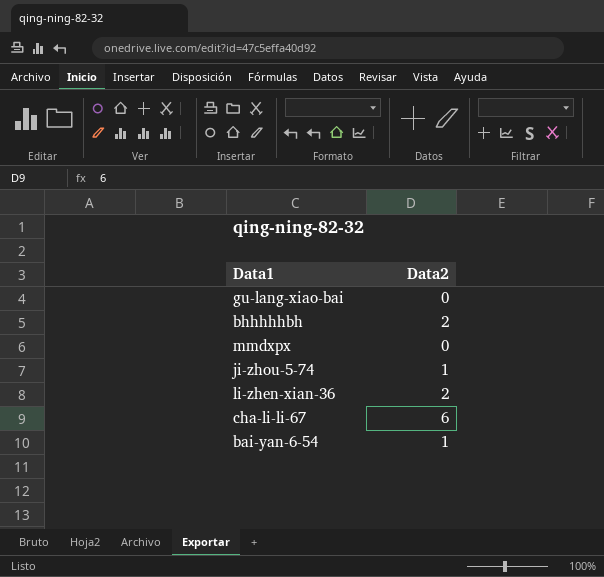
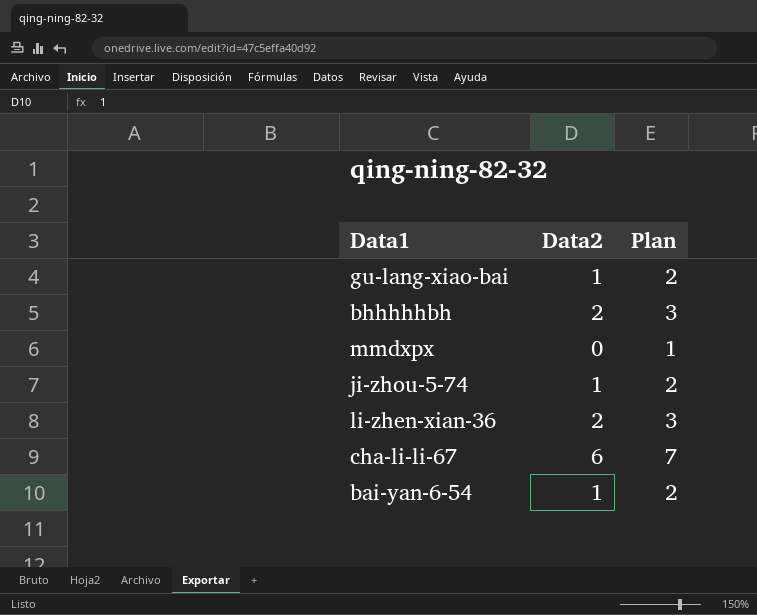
column Plan | formula: none -> [Data2] + 1
gu-lang-xiao-bai | Data2: 0 -> 1

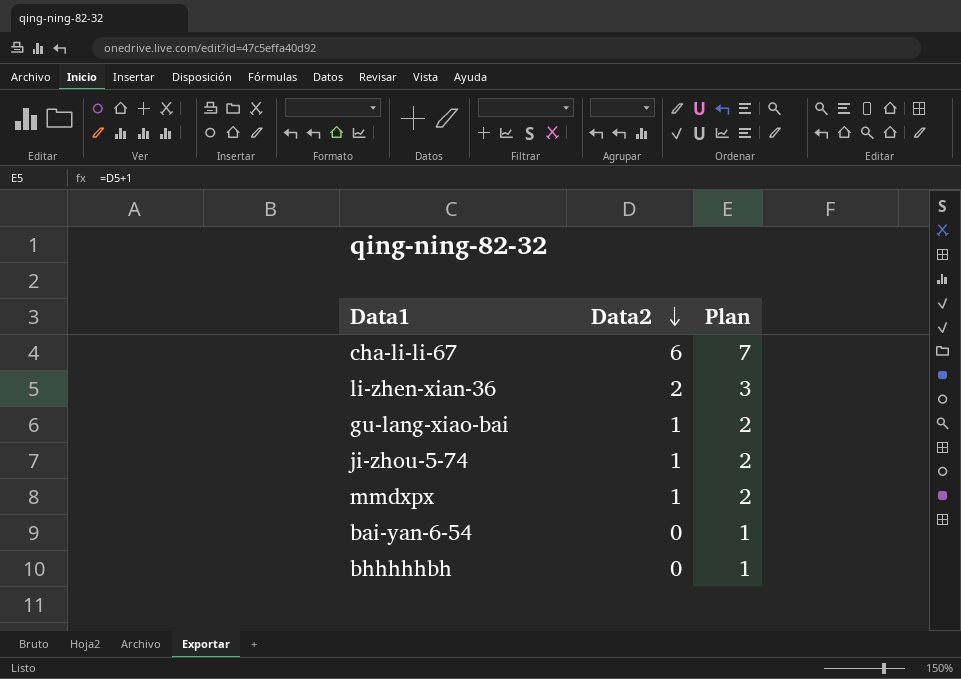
row order: none -> Data2 descending
mmdxpx | Data2: 0 -> 1
mmdxpx | Plan: 1 -> 2
bai-yan-6-54 | Data2: 1 -> 0
bai-yan-6-54 | Plan: 2 -> 1
bhhhhhbh | Data2: 2 -> 0
bhhhhhbh | Plan: 3 -> 1

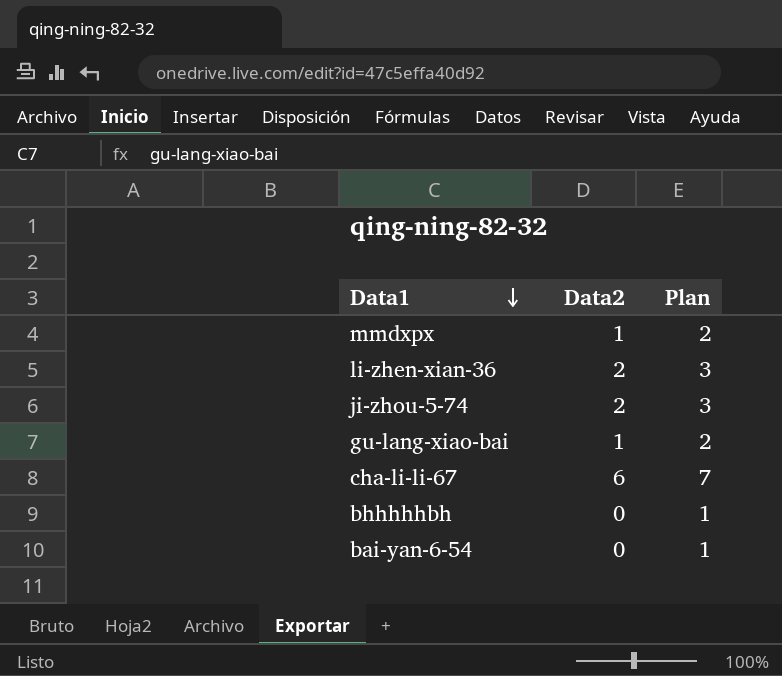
row order: Data2 descending -> Data1 descending
ji-zhou-5-74 | Data2: 1 -> 2
ji-zhou-5-74 | Plan: 2 -> 3

